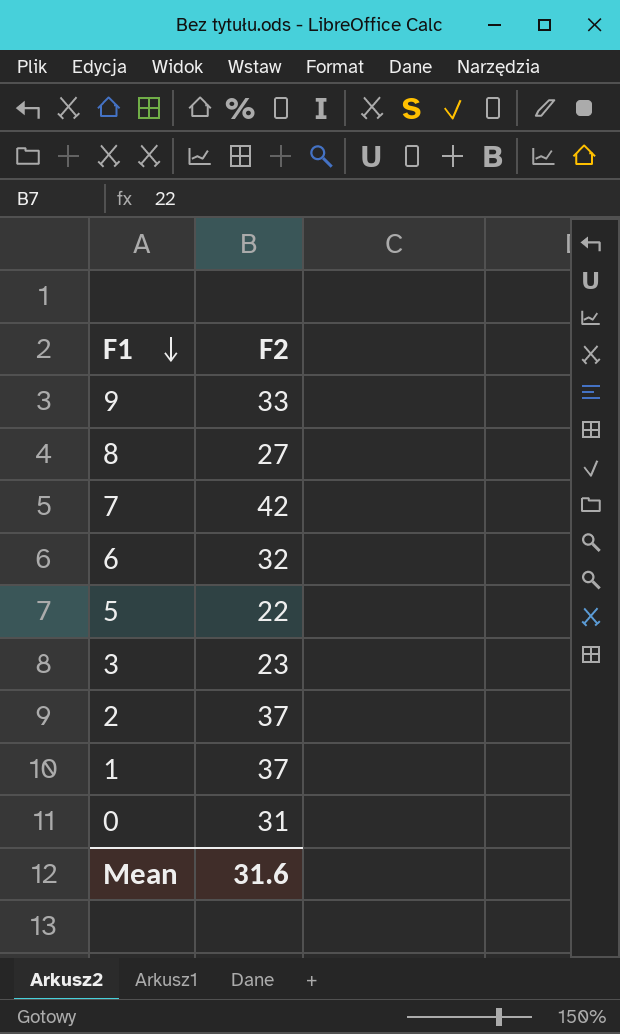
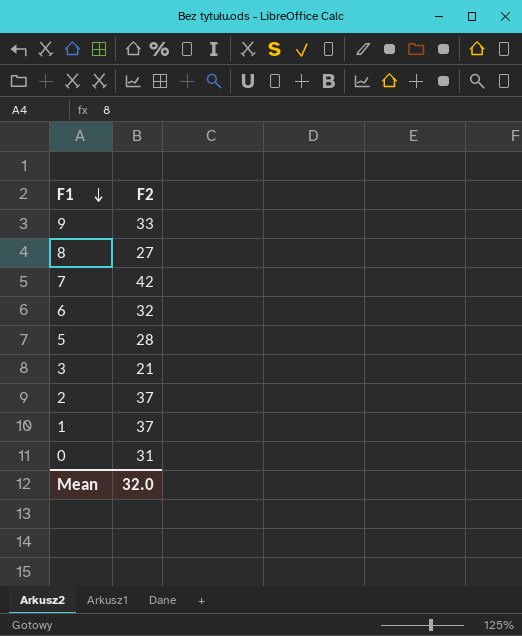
5 | F2: 22 -> 28
3 | F2: 23 -> 21
Mean | F2: 31.6 -> 32.0

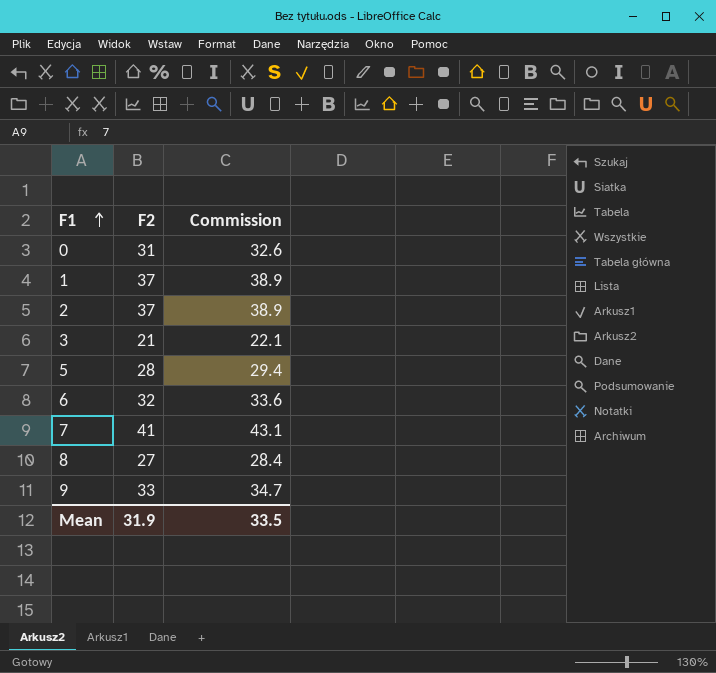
row order: F1 descending -> F1 ascending
column Commission | formula: none -> [F2] * 1.05
7 | F2: 42 -> 41
Mean | F2: 32.0 -> 31.9

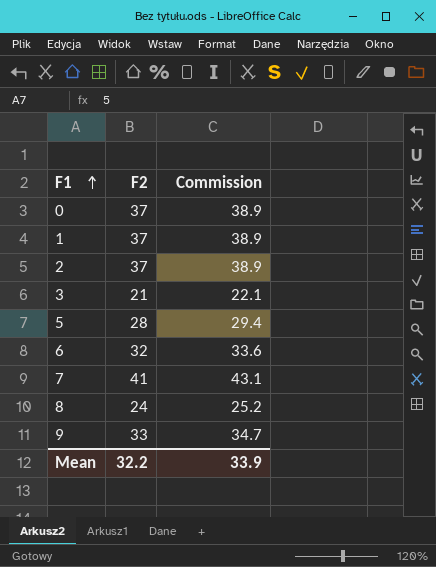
0 | F2: 31 -> 37
0 | Commission: 32.6 -> 38.9
8 | F2: 27 -> 24
8 | Commission: 28.4 -> 25.2
Mean | F2: 31.9 -> 32.2
Mean | Commission: 33.5 -> 33.9

